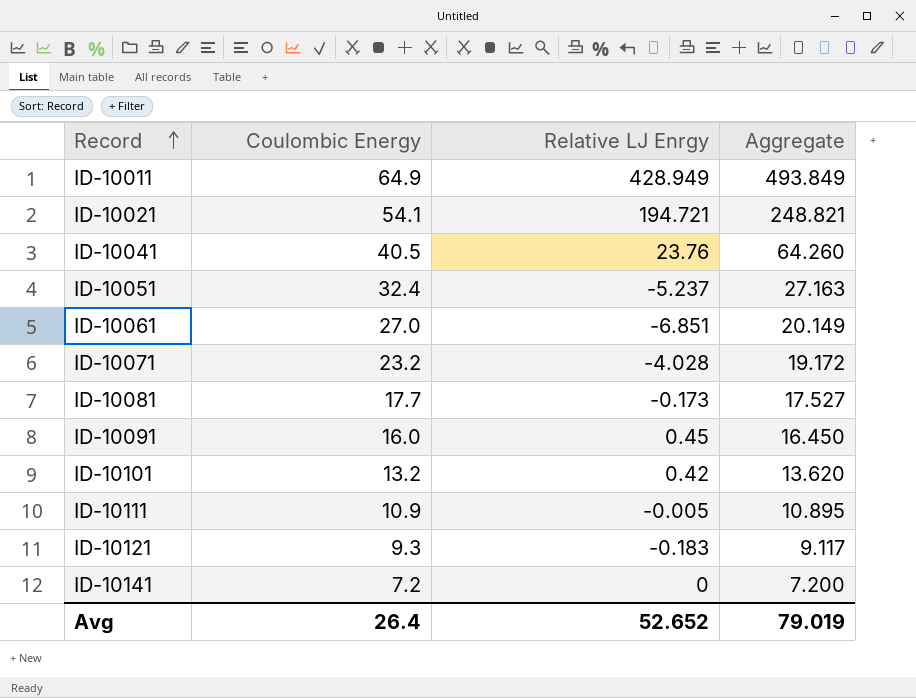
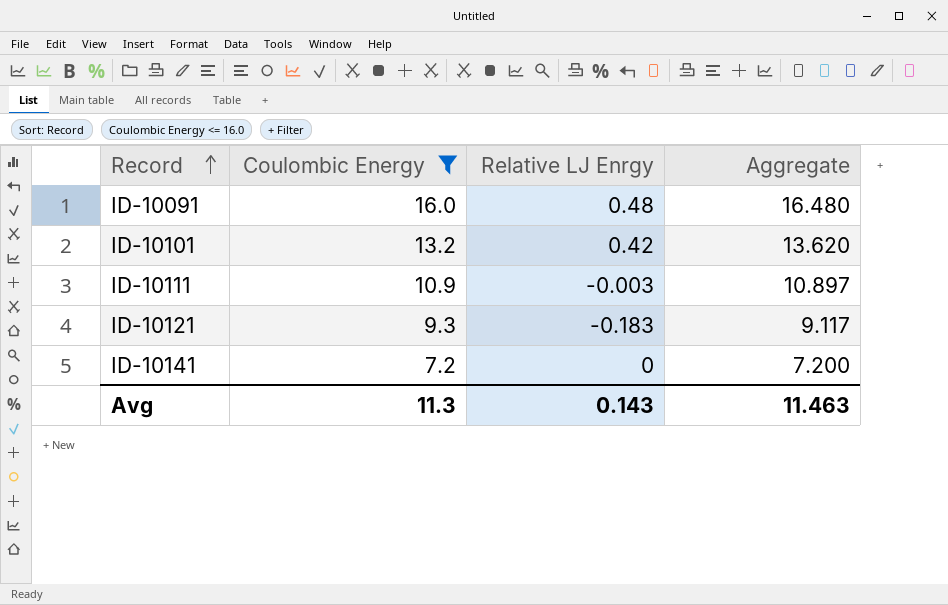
filter: none -> Coulombic Energy <= 16.0
ID-10091 | Relative LJ Enrgy: 0.45 -> 0.48
ID-10091 | Aggregate: 16.450 -> 16.480
ID-10111 | Relative LJ Enrgy: -0.005 -> -0.003
ID-10111 | Aggregate: 10.895 -> 10.897
Avg | Coulombic Energy: 26.4 -> 11.3
Avg | Relative LJ Enrgy: 52.652 -> 0.143
Avg | Aggregate: 79.019 -> 11.463

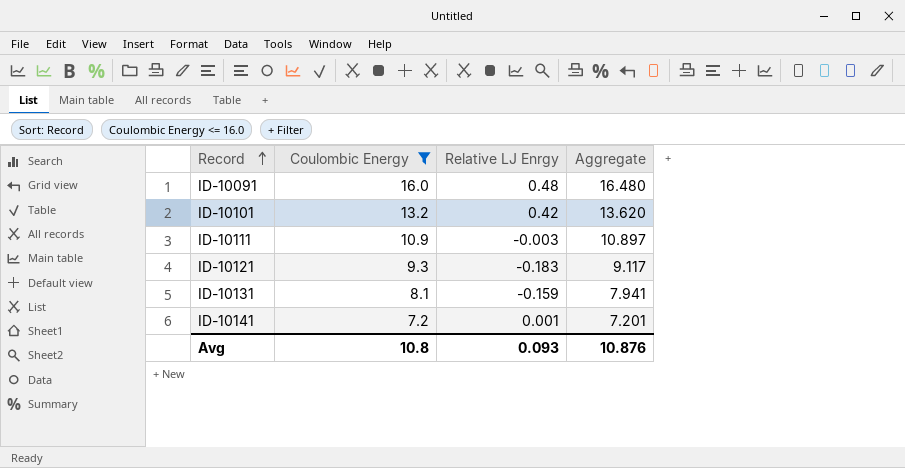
row ID-10131: none -> 8.1 | -0.159 | 7.941
ID-10141 | Relative LJ Enrgy: 0 -> 0.001
ID-10141 | Aggregate: 7.200 -> 7.201
Avg | Coulombic Energy: 11.3 -> 10.8
Avg | Relative LJ Enrgy: 0.143 -> 0.093
Avg | Aggregate: 11.463 -> 10.876

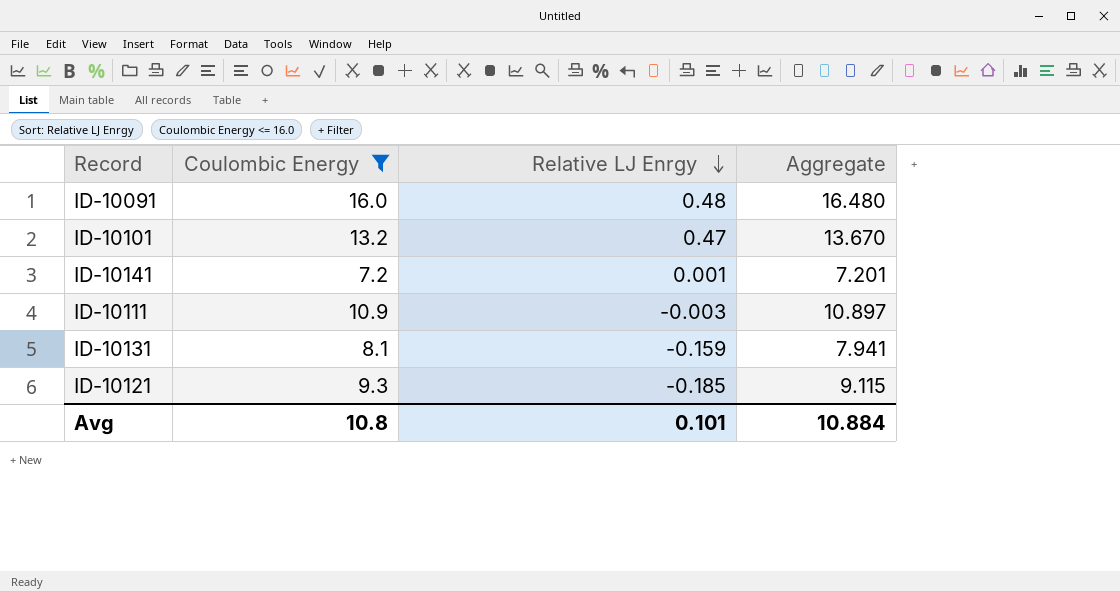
row order: Record ascending -> Relative LJ Enrgy descending
ID-10101 | Relative LJ Enrgy: 0.42 -> 0.47
ID-10101 | Aggregate: 13.620 -> 13.670
ID-10121 | Relative LJ Enrgy: -0.183 -> -0.185
ID-10121 | Aggregate: 9.117 -> 9.115
Avg | Relative LJ Enrgy: 0.093 -> 0.101
Avg | Aggregate: 10.876 -> 10.884

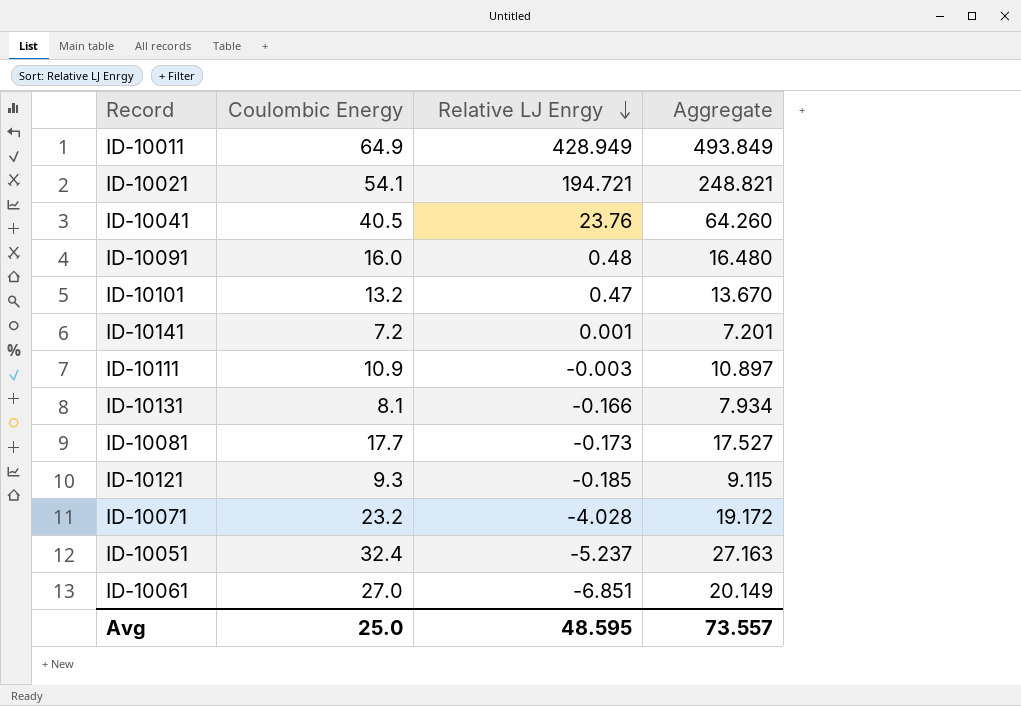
filter: Coulombic Energy <= 16.0 -> none
ID-10131 | Relative LJ Enrgy: -0.159 -> -0.166
ID-10131 | Aggregate: 7.941 -> 7.934
Avg | Coulombic Energy: 10.8 -> 25.0
Avg | Relative LJ Enrgy: 0.101 -> 48.595
Avg | Aggregate: 10.884 -> 73.557

